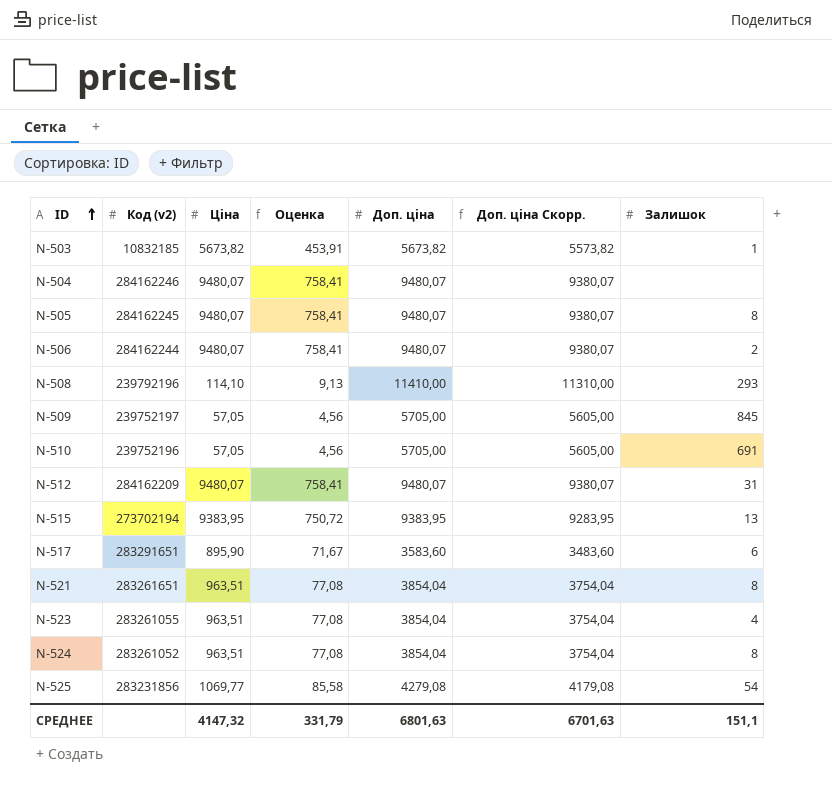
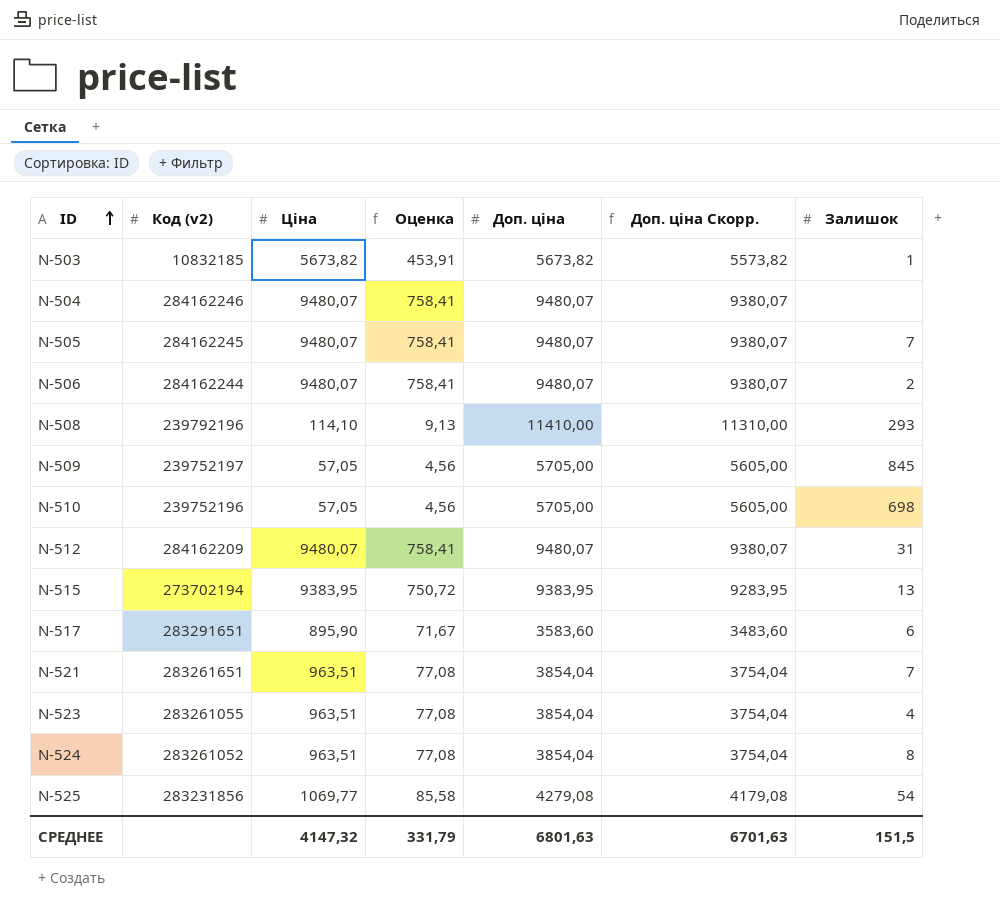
N-505 | Залишок: 8 -> 7
N-510 | Залишок: 691 -> 698
N-521 | Залишок: 8 -> 7
СРЕДНЕЕ | Залишок: 151,1 -> 151,5

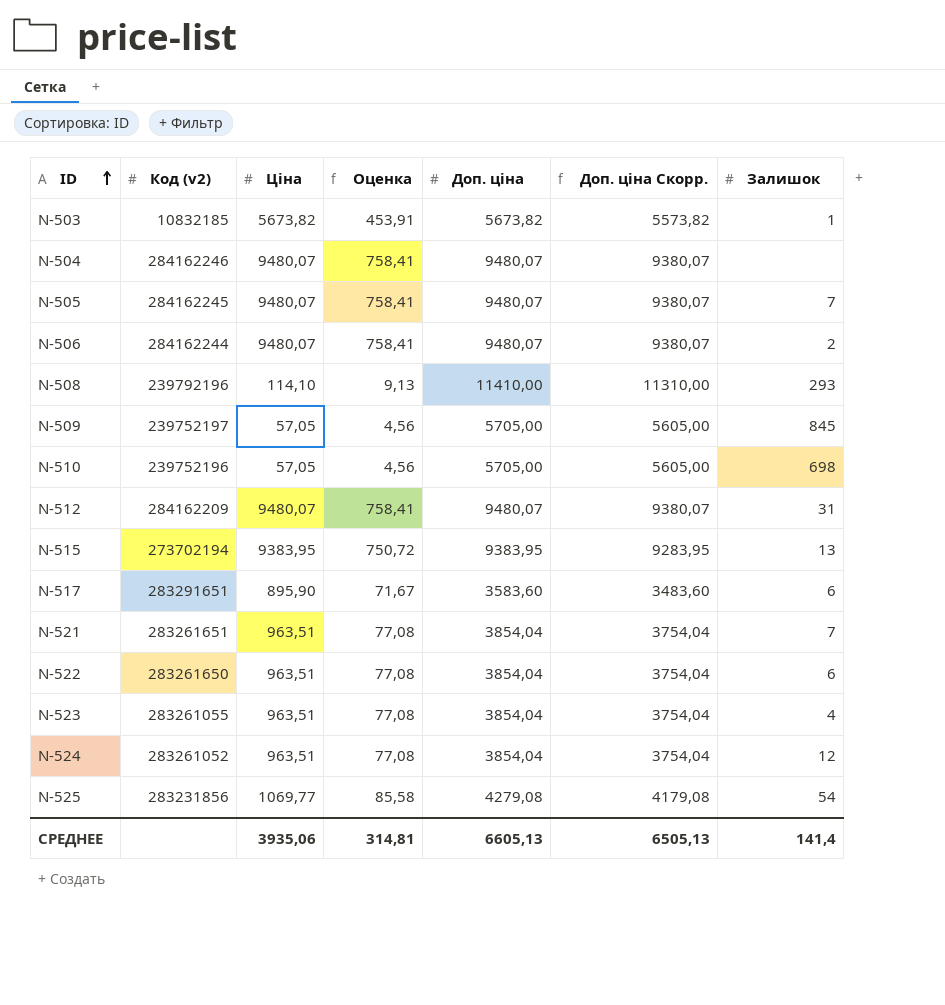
row N-522: none -> 283261650 | 963,51 | 77,08 | 3854,04 | 3754,04 | 6
N-524 | Залишок: 8 -> 12
СРЕДНЕЕ | Ціна: 4147,32 -> 3935,06
СРЕДНЕЕ | Оценка: 331,79 -> 314,81
СРЕДНЕЕ | Доп. ціна: 6801,63 -> 6605,13
СРЕДНЕЕ | Доп. ціна Скорр.: 6701,63 -> 6505,13
СРЕДНЕЕ | Залишок: 151,5 -> 141,4

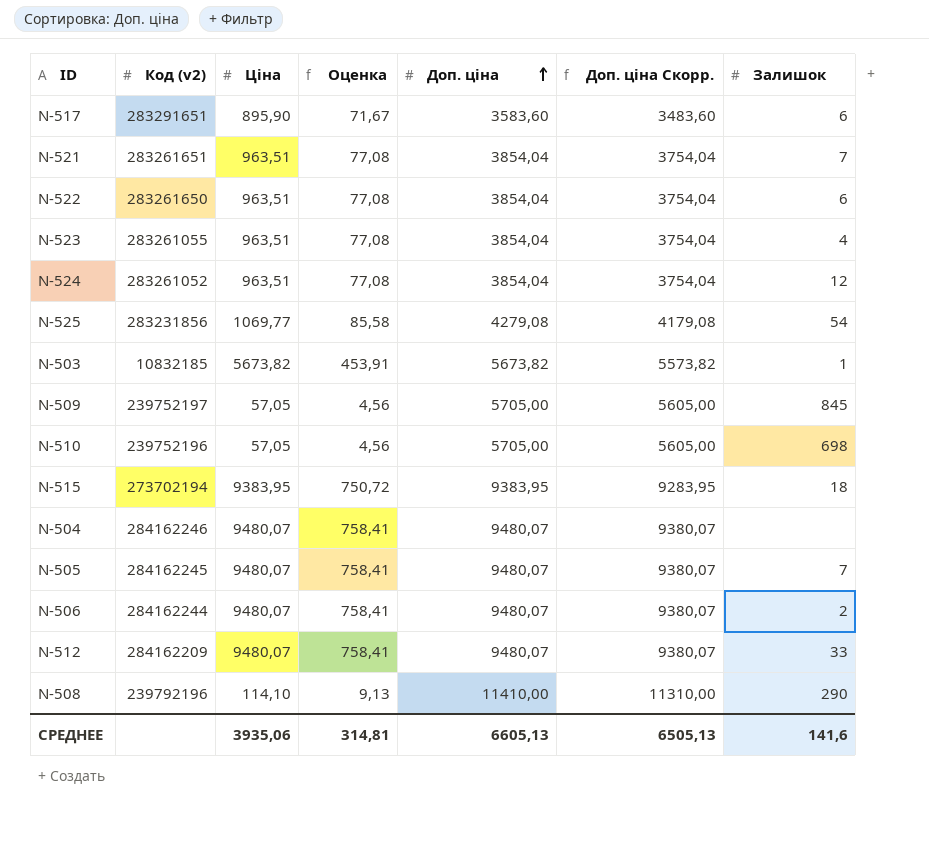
row order: ID ascending -> Доп. ціна ascending
N-515 | Залишок: 13 -> 18
N-512 | Залишок: 31 -> 33
N-508 | Залишок: 293 -> 290
СРЕДНЕЕ | Залишок: 141,4 -> 141,6

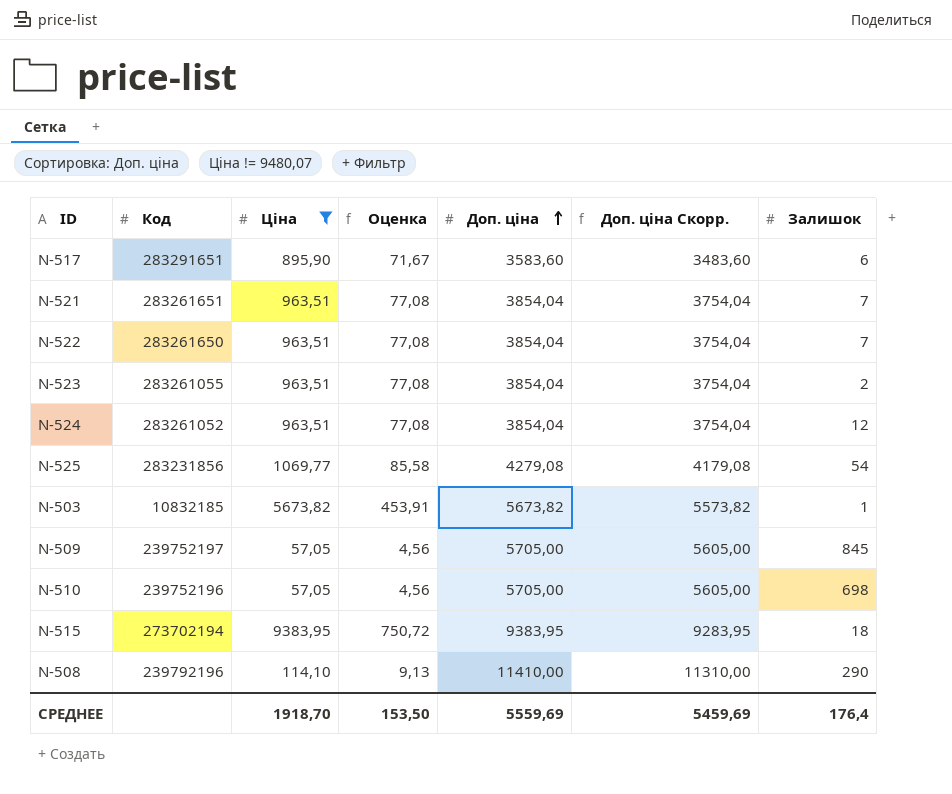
filter: none -> Ціна != 9480,07
column name: Код (v2) -> Код
N-522 | Залишок: 6 -> 7
N-523 | Залишок: 4 -> 2
СРЕДНЕЕ | Ціна: 3935,06 -> 1918,70
СРЕДНЕЕ | Оценка: 314,81 -> 153,50
СРЕДНЕЕ | Доп. ціна: 6605,13 -> 5559,69
СРЕДНЕЕ | Доп. ціна Скорр.: 6505,13 -> 5459,69
СРЕДНЕЕ | Залишок: 141,6 -> 176,4

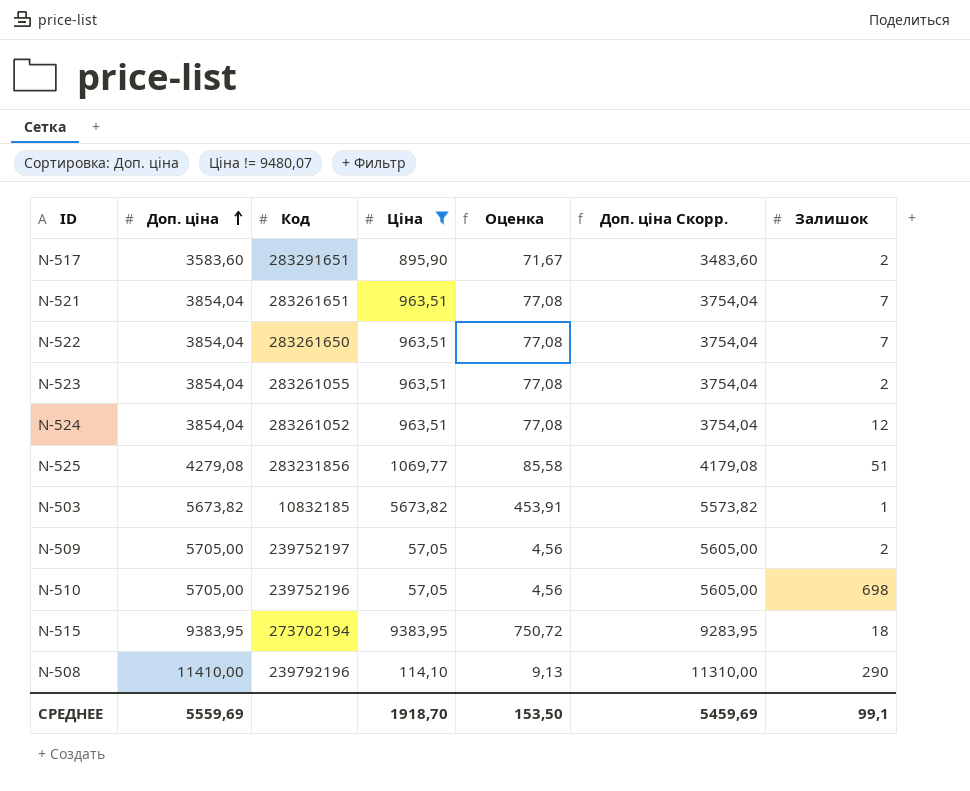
column Доп. ціна | position: 5 -> 2
N-517 | Залишок: 6 -> 2
N-525 | Залишок: 54 -> 51
N-509 | Залишок: 845 -> 2
СРЕДНЕЕ | Залишок: 176,4 -> 99,1

